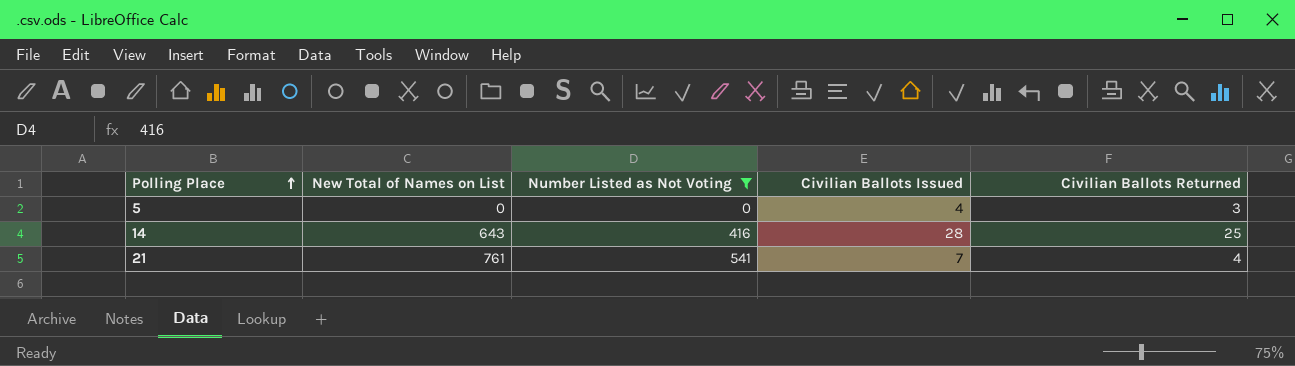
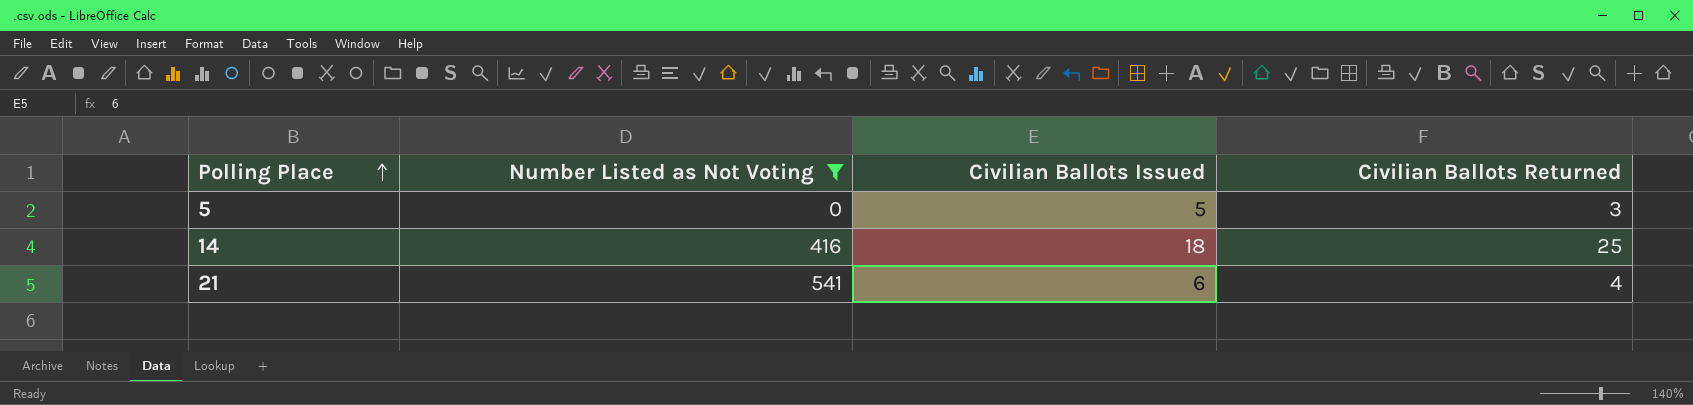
column New Total of Names on List | position: 2 -> none
5 | Civilian Ballots Issued: 4 -> 5
14 | Civilian Ballots Issued: 28 -> 18
21 | Civilian Ballots Issued: 7 -> 6

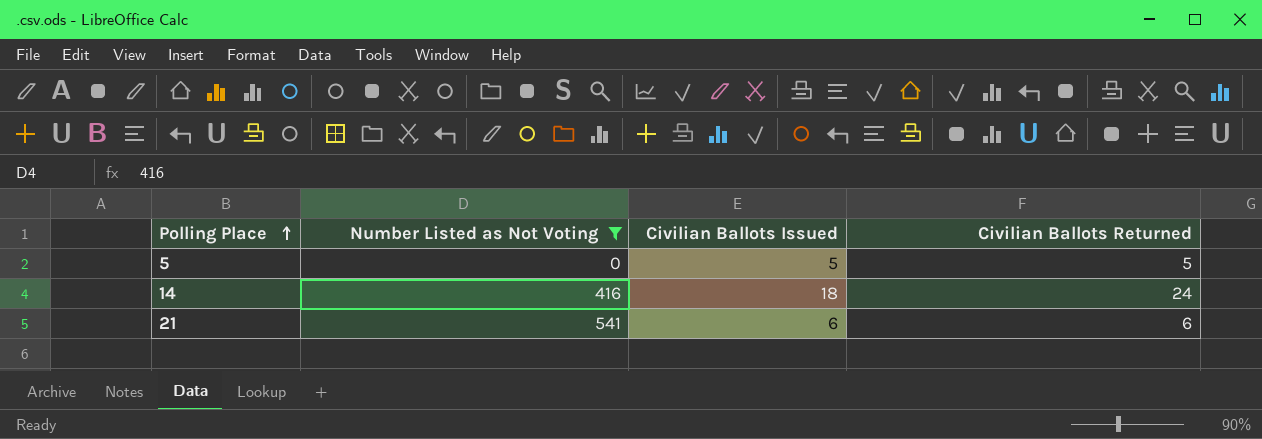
5 | Civilian Ballots Returned: 3 -> 5
14 | Civilian Ballots Returned: 25 -> 24
21 | Civilian Ballots Returned: 4 -> 6

